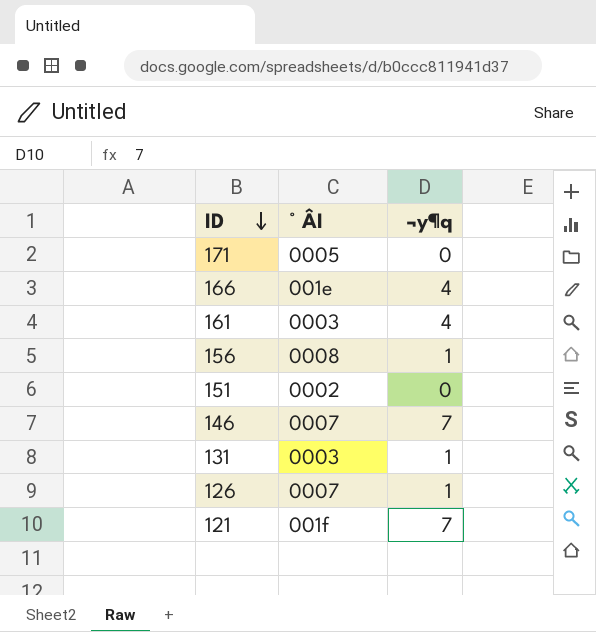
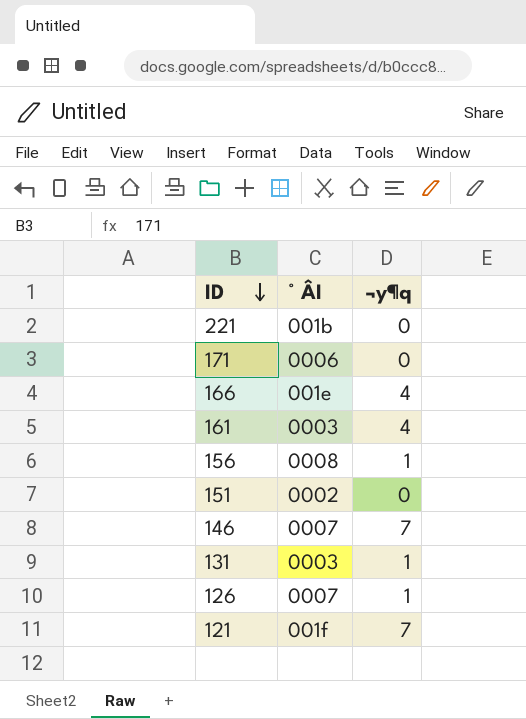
row 221: none -> 001b | 0
171 | ° ÂI: 0005 -> 0006

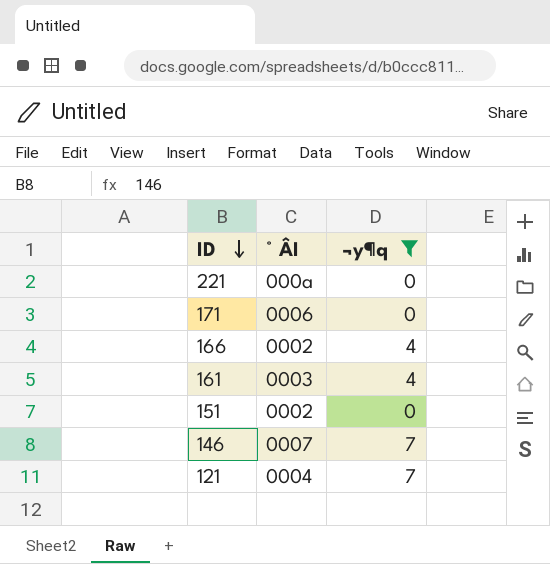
filter: none -> ¬y¶q != 1
221 | ° ÂI: 001b -> 000a
166 | ° ÂI: 001e -> 0002
121 | ° ÂI: 001f -> 0004

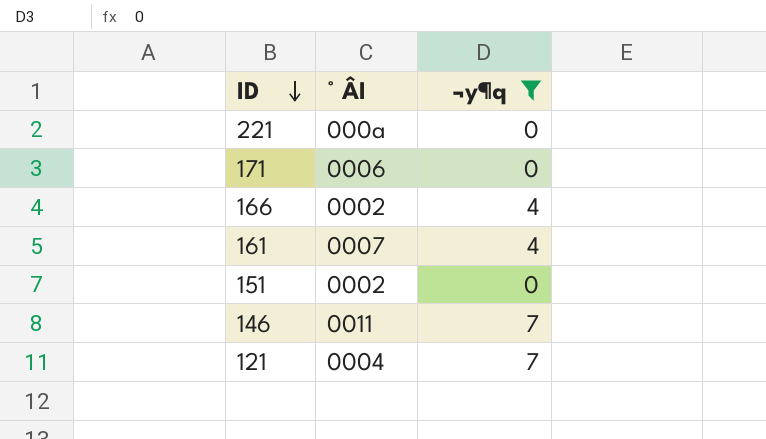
161 | ° ÂI: 0003 -> 0007
146 | ° ÂI: 0007 -> 0011

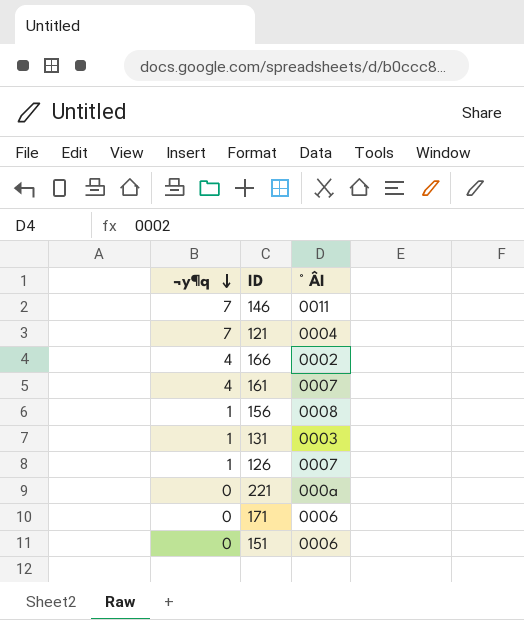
filter: ¬y¶q != 1 -> none
row order: ID descending -> ¬y¶q descending
column ¬y¶q | position: 3 -> 1
151 | ° ÂI: 0002 -> 0006

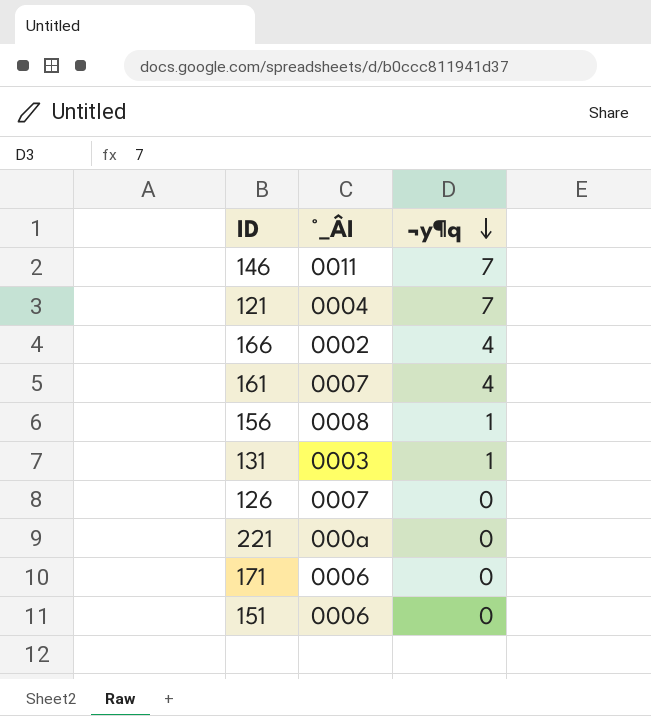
column name: ° ÂI -> °_ÂI
column ¬y¶q | position: 1 -> 3
126 | ¬y¶q: 1 -> 0

